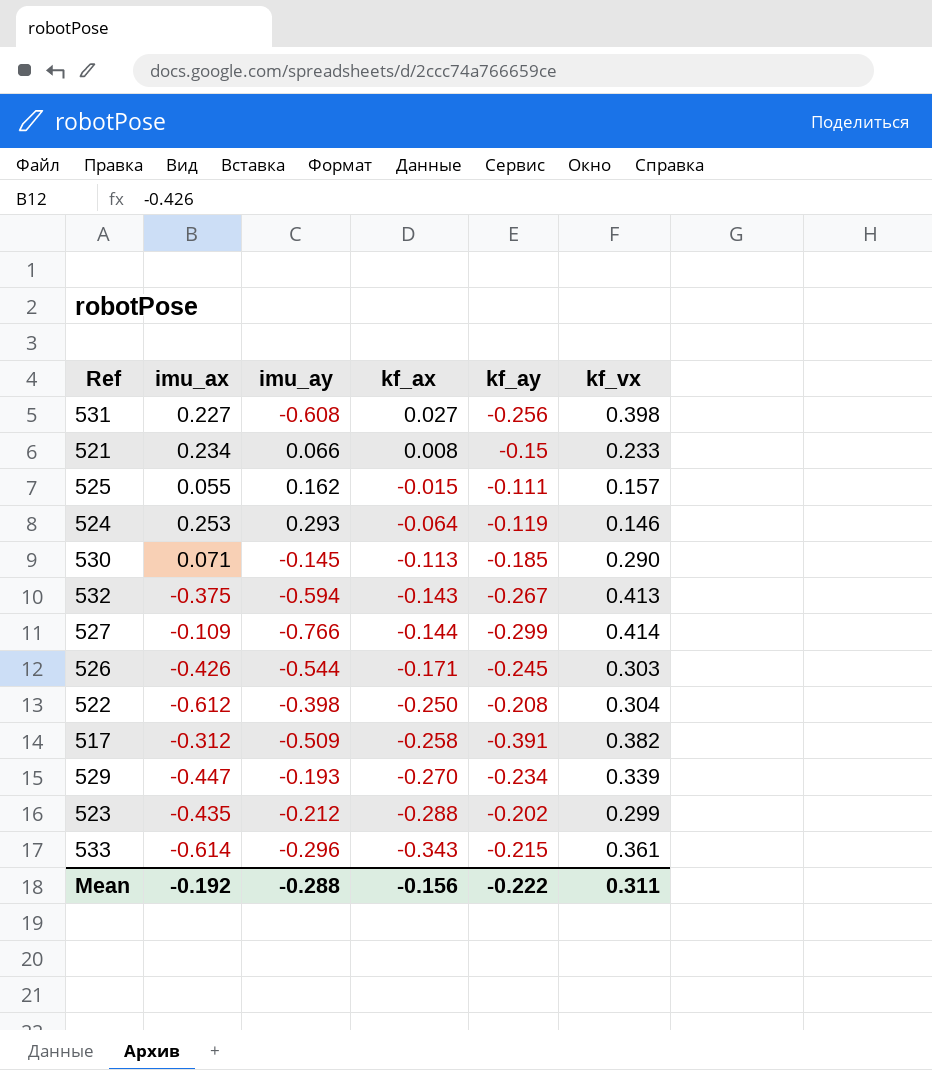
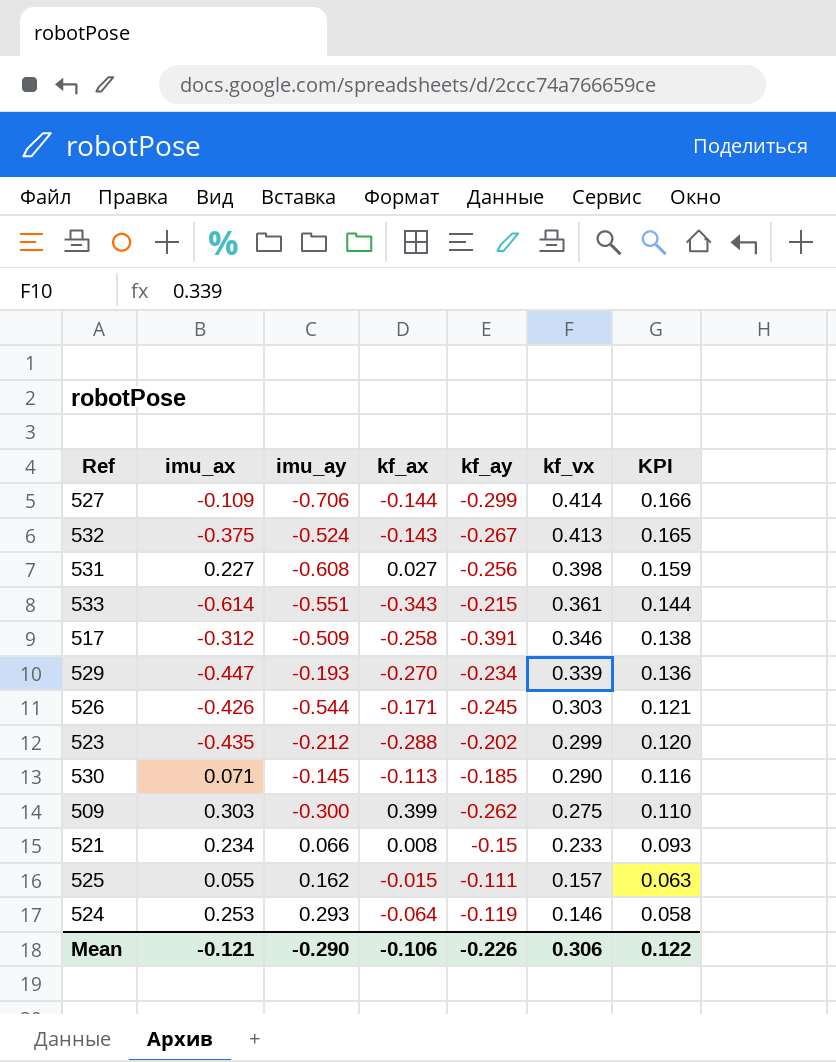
row order: kf_ax descending -> kf_vx descending
column KPI | formula: none -> [kf_vx] * 0.4
row 522: -0.612 | -0.398 | -0.250 | -0.208 | 0.304 -> none
527 | imu_ay: -0.766 -> -0.706
532 | imu_ay: -0.594 -> -0.524
533 | imu_ay: -0.296 -> -0.551
517 | kf_vx: 0.382 -> 0.346
row 509: none -> 0.303 | -0.300 | 0.399 | -0.262 | 0.275 | 0.110
Mean | imu_ax: -0.192 -> -0.121
Mean | imu_ay: -0.288 -> -0.290
Mean | kf_ax: -0.156 -> -0.106
Mean | kf_ay: -0.222 -> -0.226
Mean | kf_vx: 0.311 -> 0.306

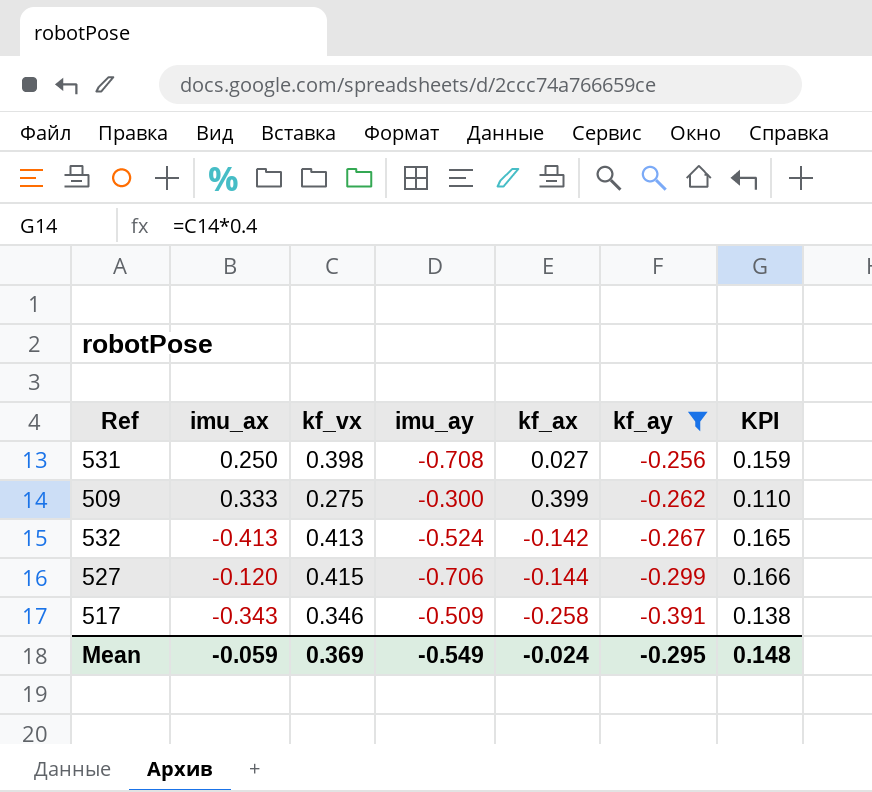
filter: none -> kf_ay <= -0.256
row order: kf_vx descending -> kf_ay descending
column kf_vx | position: 6 -> 3
531 | imu_ax: 0.227 -> 0.250
531 | imu_ay: -0.608 -> -0.708
509 | imu_ax: 0.303 -> 0.333
532 | imu_ax: -0.375 -> -0.413
532 | kf_ax: -0.143 -> -0.142
527 | imu_ax: -0.109 -> -0.120
527 | kf_vx: 0.414 -> 0.415
517 | imu_ax: -0.312 -> -0.343
Mean | imu_ax: -0.121 -> -0.059
Mean | kf_vx: 0.306 -> 0.369
Mean | imu_ay: -0.290 -> -0.549
Mean | kf_ax: -0.106 -> -0.024
Mean | kf_ay: -0.226 -> -0.295
Mean | KPI: 0.122 -> 0.148

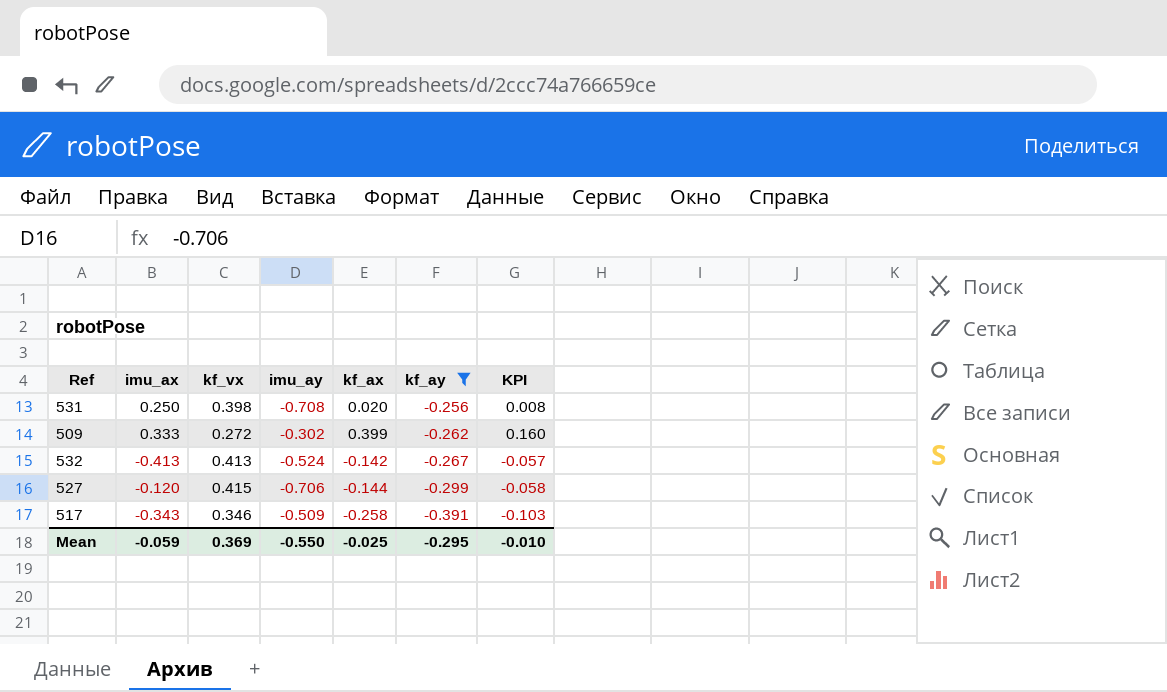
column KPI | formula: [kf_vx] * 0.4 -> [kf_ax] * 0.4
531 | kf_ax: 0.027 -> 0.020
509 | kf_vx: 0.275 -> 0.272
509 | imu_ay: -0.300 -> -0.302
Mean | imu_ay: -0.549 -> -0.550
Mean | kf_ax: -0.024 -> -0.025
Mean | KPI: 0.148 -> -0.010

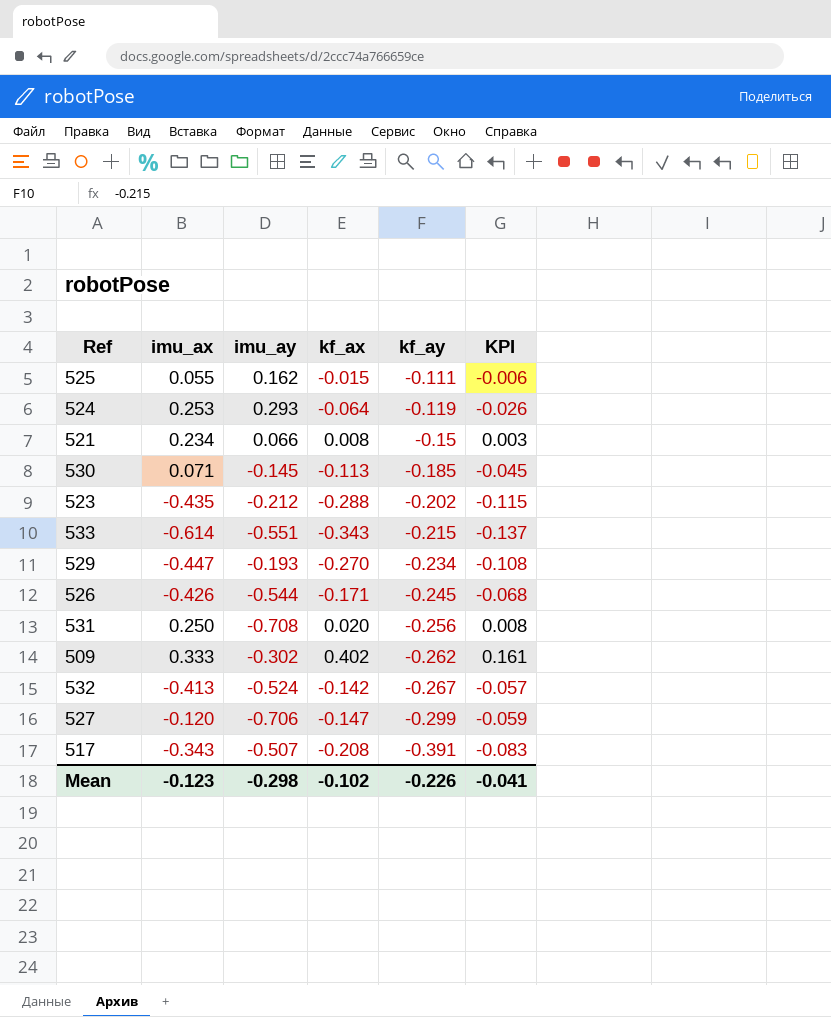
filter: kf_ay <= -0.256 -> none
column kf_vx | position: 3 -> none
509 | kf_ax: 0.399 -> 0.402
509 | KPI: 0.160 -> 0.161
527 | kf_ax: -0.144 -> -0.147
527 | KPI: -0.058 -> -0.059
517 | imu_ay: -0.509 -> -0.507
517 | kf_ax: -0.258 -> -0.208
517 | KPI: -0.103 -> -0.083
Mean | imu_ax: -0.059 -> -0.123
Mean | imu_ay: -0.550 -> -0.298
Mean | kf_ax: -0.025 -> -0.102
Mean | kf_ay: -0.295 -> -0.226
Mean | KPI: -0.010 -> -0.041

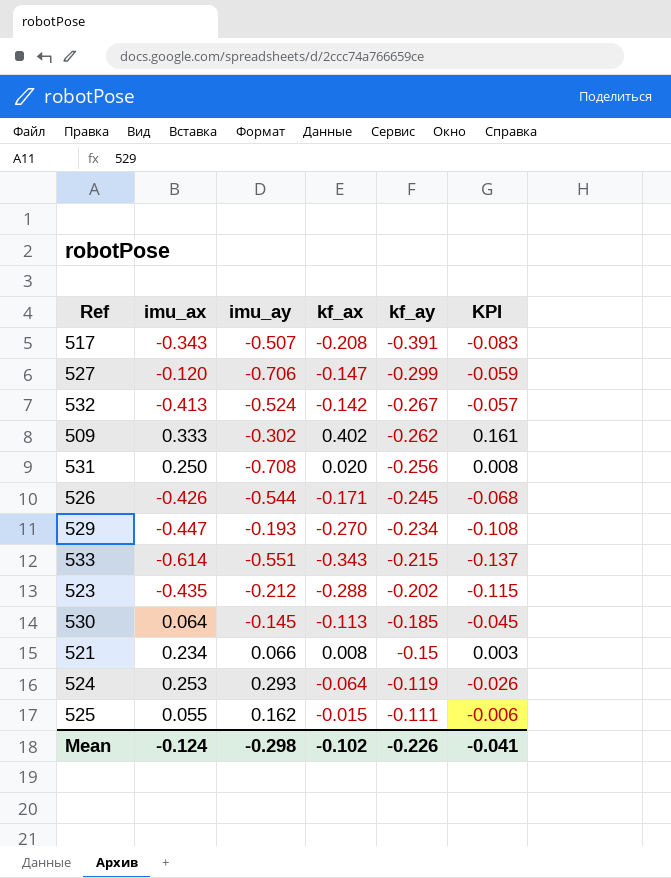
row order: kf_ay descending -> kf_ay ascending
530 | imu_ax: 0.071 -> 0.064
Mean | imu_ax: -0.123 -> -0.124

